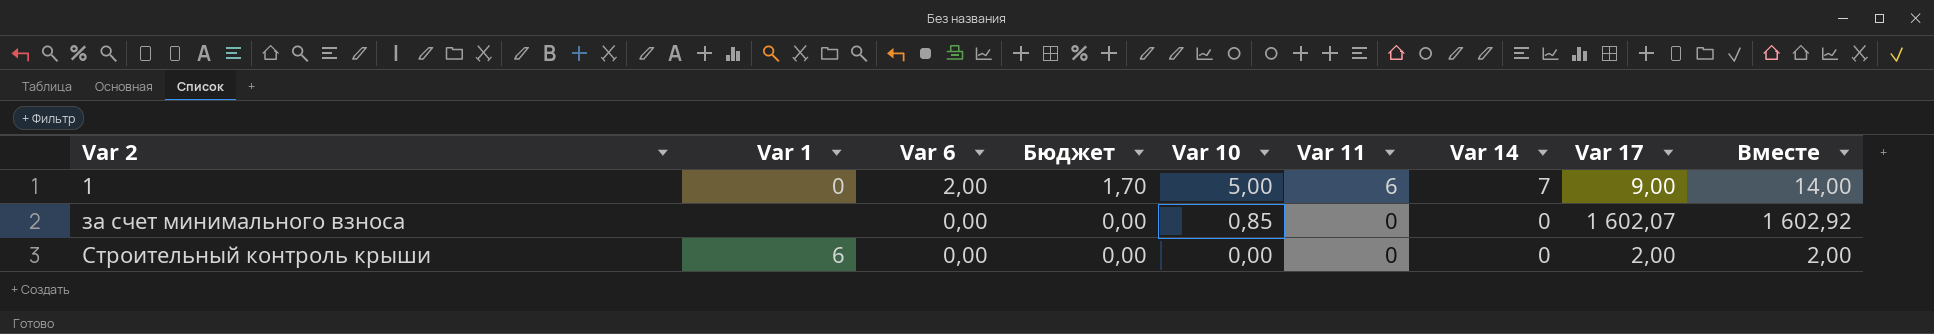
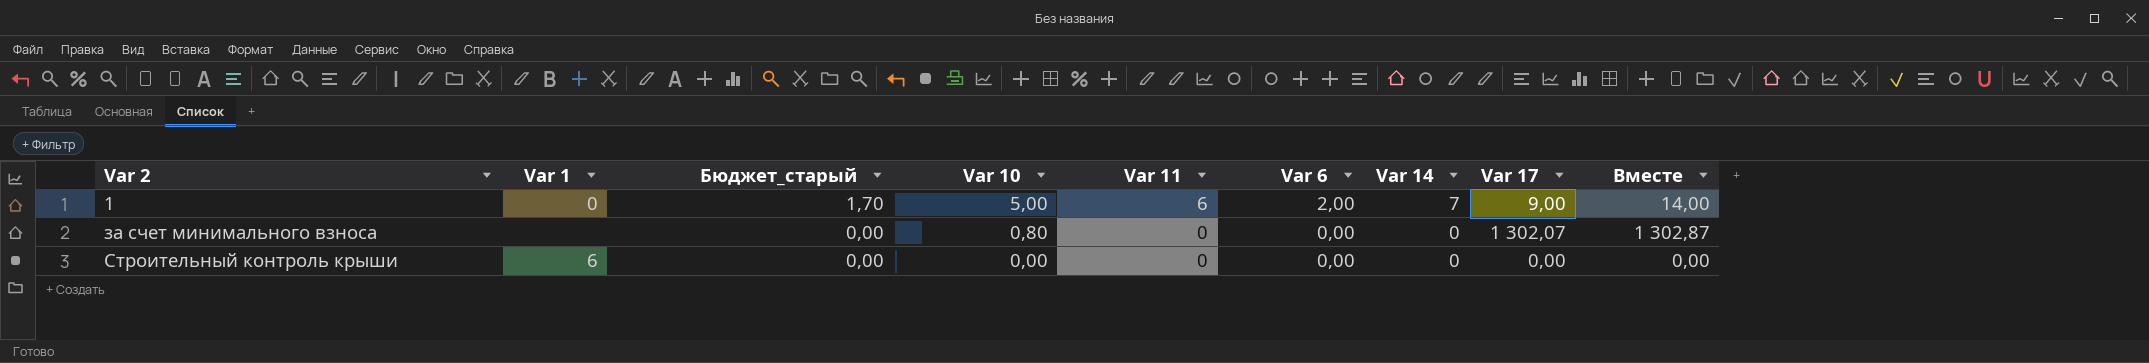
column name: Бюджет -> Бюджет_старый
column Var 6 | position: 3 -> 6
за счет минимального взноса | Var 10: 0,85 -> 0,80
за счет минимального взноса | Var 17: 1 602,07 -> 1 302,07
за счет минимального взноса | Вместе: 1 602,92 -> 1 302,87
Строительный контроль крыши | Var 17: 2,00 -> 0,00
Строительный контроль крыши | Вместе: 2,00 -> 0,00

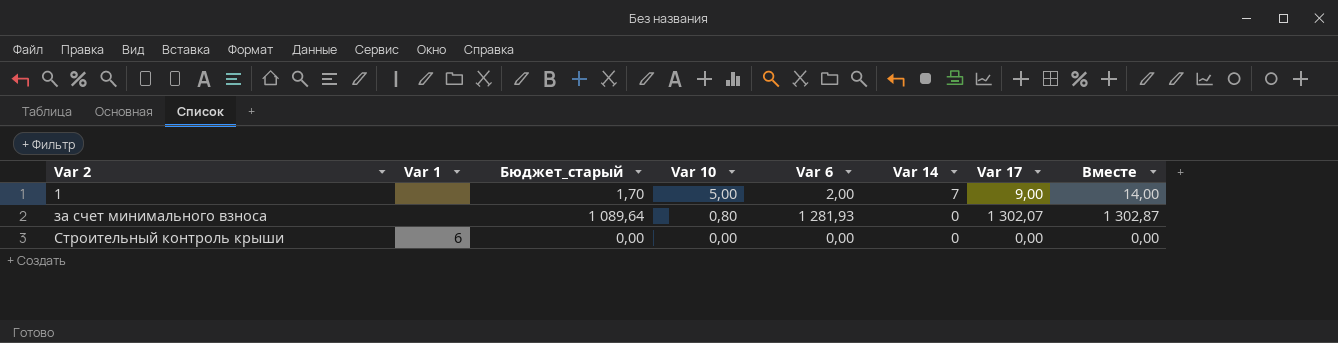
column Var 11 | position: 5 -> none
1 | Var 1: 0 -> none
за счет минимального взноса | Бюджет_старый: 0,00 -> 1 089,64
за счет минимального взноса | Var 6: 0,00 -> 1 281,93

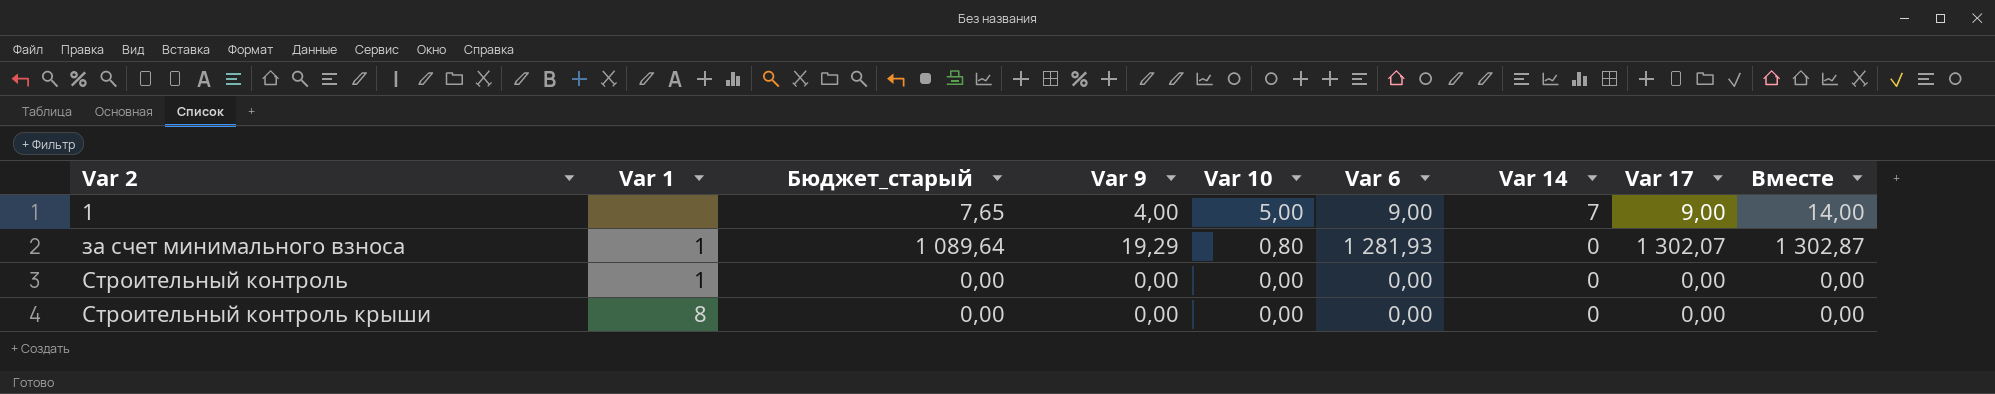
column Var 9 | position: none -> 4
1 | Бюджет_старый: 1,70 -> 7,65
1 | Var 6: 2,00 -> 9,00
за счет минимального взноса | Var 1: none -> 1
row Строительный контроль: none -> 1 | 0,00 | 0,00 | 0,00 | 0,00 | 0 | 0,00 | 0,00
Строительный контроль крыши | Var 1: 6 -> 8

